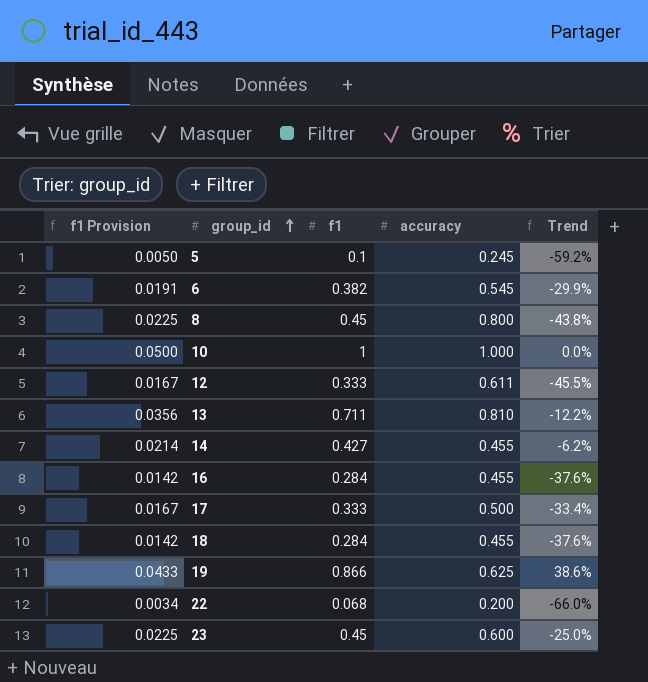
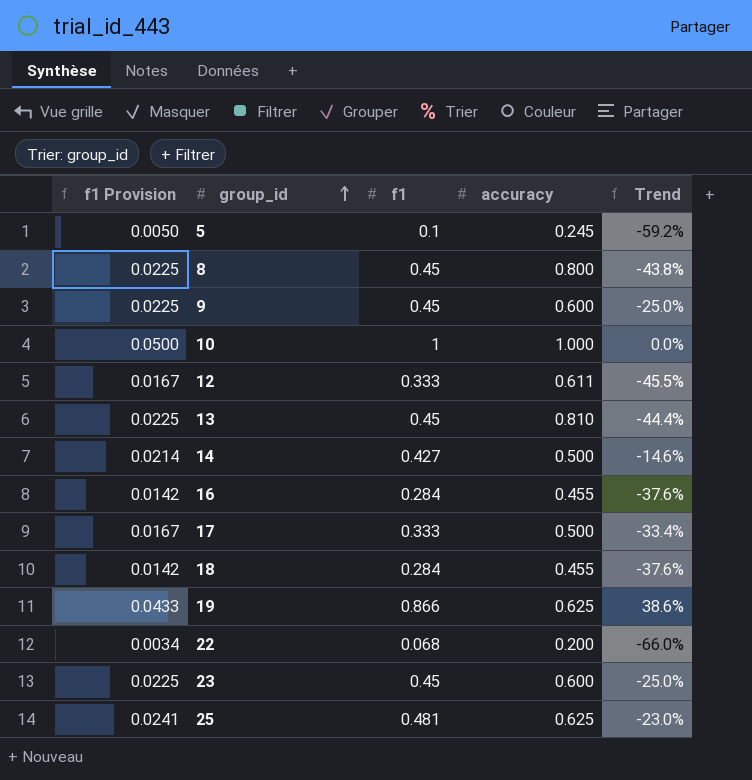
row 6: 0.0191 | 0.382 | 0.545 | -29.9% -> none
row 9: none -> 0.0225 | 0.45 | 0.600 | -25.0%
13 | f1 Provision: 0.0356 -> 0.0225
13 | f1: 0.711 -> 0.45
13 | Trend: -12.2% -> -44.4%
14 | accuracy: 0.455 -> 0.500
14 | Trend: -6.2% -> -14.6%
row 25: none -> 0.0241 | 0.481 | 0.625 | -23.0%

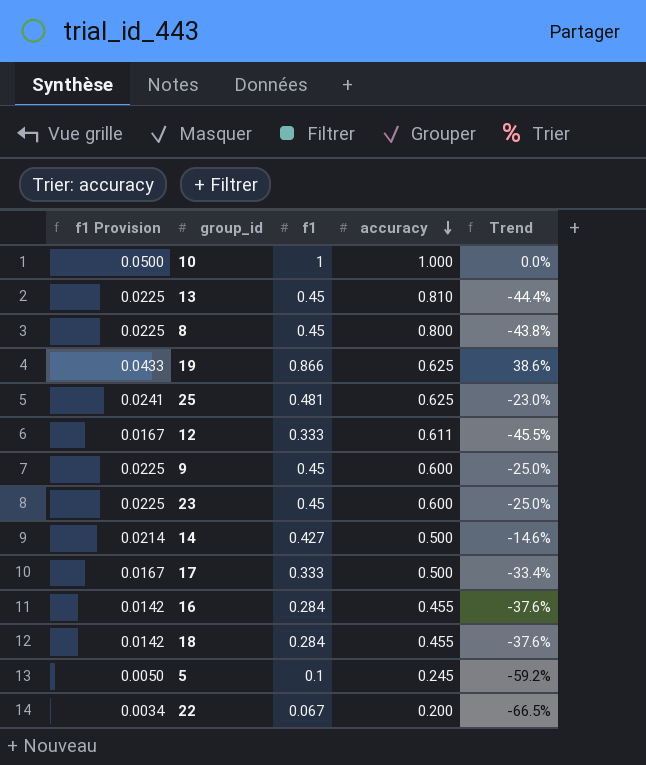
row order: group_id ascending -> accuracy descending
22 | f1: 0.068 -> 0.067
22 | Trend: -66.0% -> -66.5%

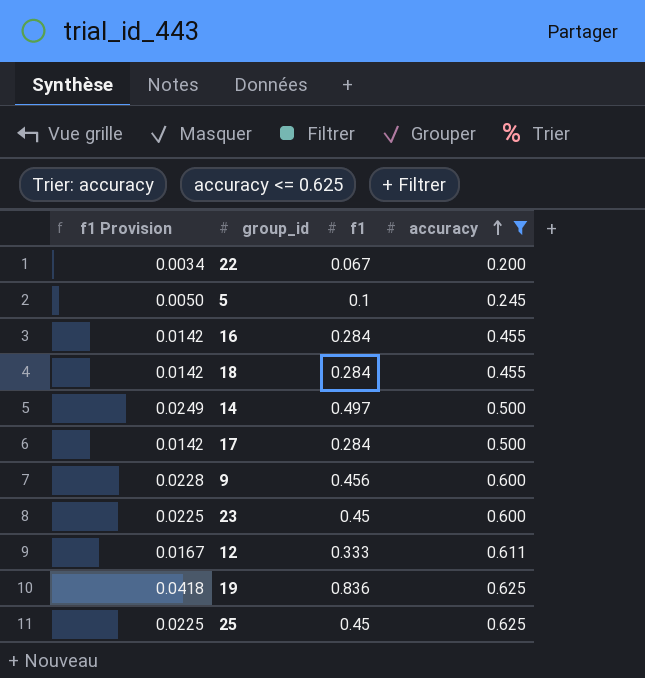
filter: none -> accuracy <= 0.625
row order: accuracy descending -> accuracy ascending
column Trend | formula: ([f1] - [accuracy]) / [accuracy] -> none
14 | f1 Provision: 0.0214 -> 0.0249
14 | f1: 0.427 -> 0.497
17 | f1 Provision: 0.0167 -> 0.0142
17 | f1: 0.333 -> 0.284
9 | f1 Provision: 0.0225 -> 0.0228
9 | f1: 0.45 -> 0.456
19 | f1 Provision: 0.0433 -> 0.0418
19 | f1: 0.866 -> 0.836
25 | f1 Provision: 0.0241 -> 0.0225
25 | f1: 0.481 -> 0.45

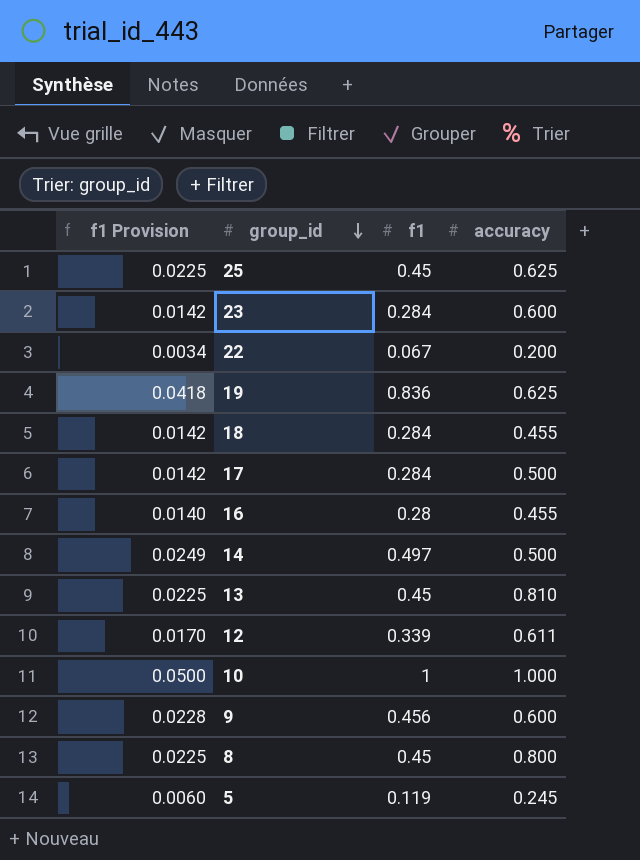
filter: accuracy <= 0.625 -> none
row order: accuracy ascending -> group_id descending
23 | f1 Provision: 0.0225 -> 0.0142
23 | f1: 0.45 -> 0.284
16 | f1 Provision: 0.0142 -> 0.0140
16 | f1: 0.284 -> 0.28
12 | f1 Provision: 0.0167 -> 0.0170
12 | f1: 0.333 -> 0.339
5 | f1 Provision: 0.0050 -> 0.0060
5 | f1: 0.1 -> 0.119

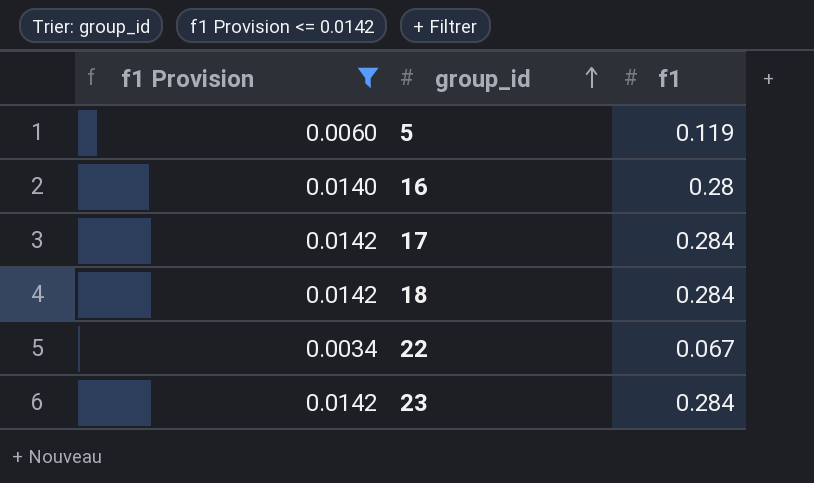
filter: none -> f1 Provision <= 0.0142
row order: group_id descending -> group_id ascending
column accuracy | position: 4 -> none

